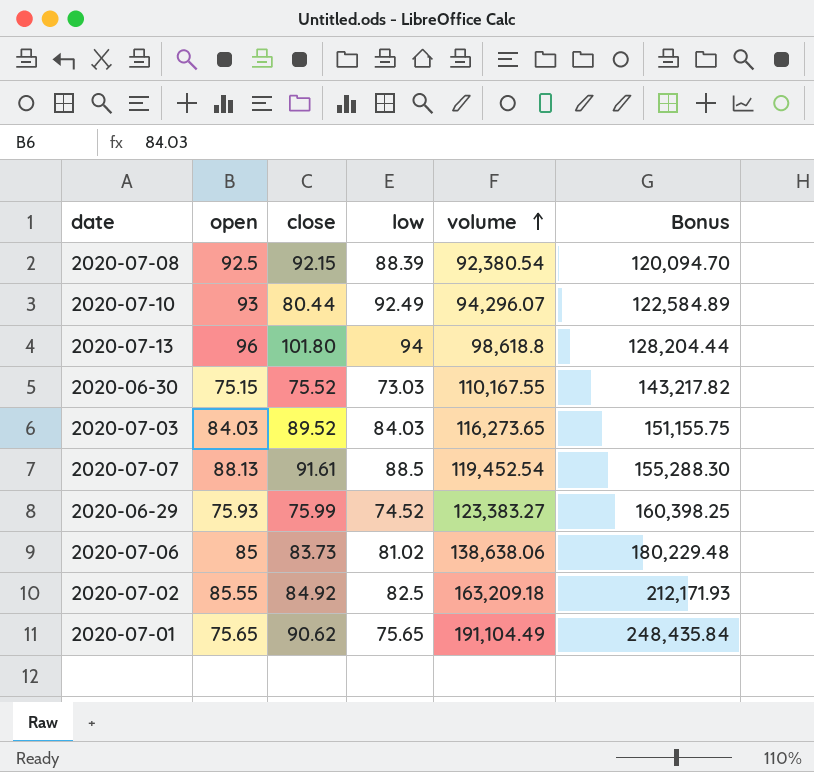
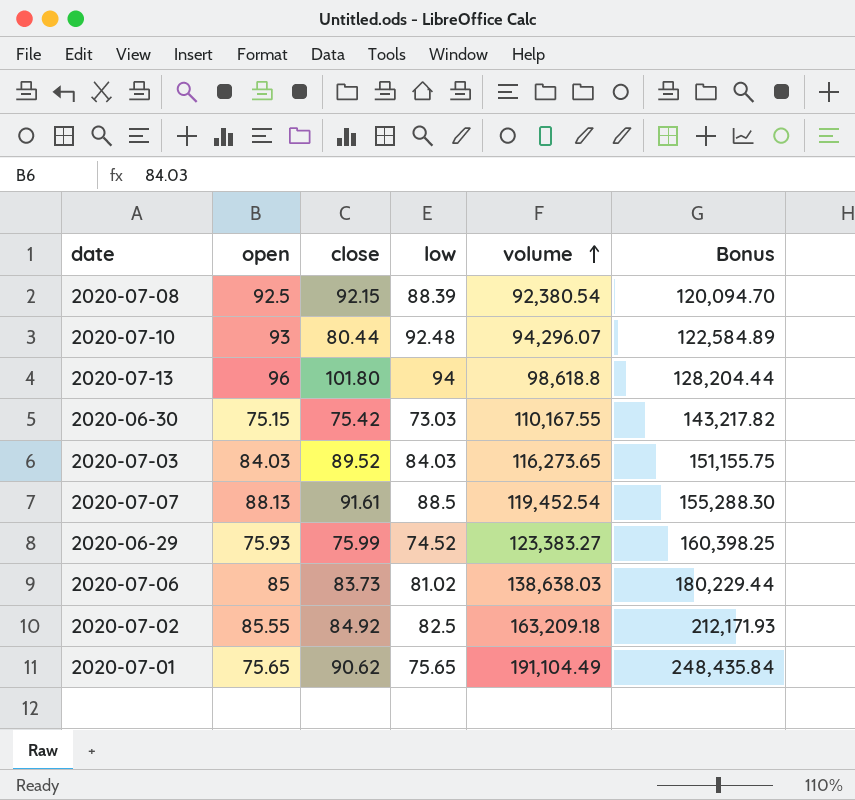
2020-07-10 | low: 92.49 -> 92.48
2020-06-30 | close: 75.52 -> 75.42
2020-07-06 | volume: 138,638.06 -> 138,638.03
2020-07-06 | Bonus: 180,229.48 -> 180,229.44

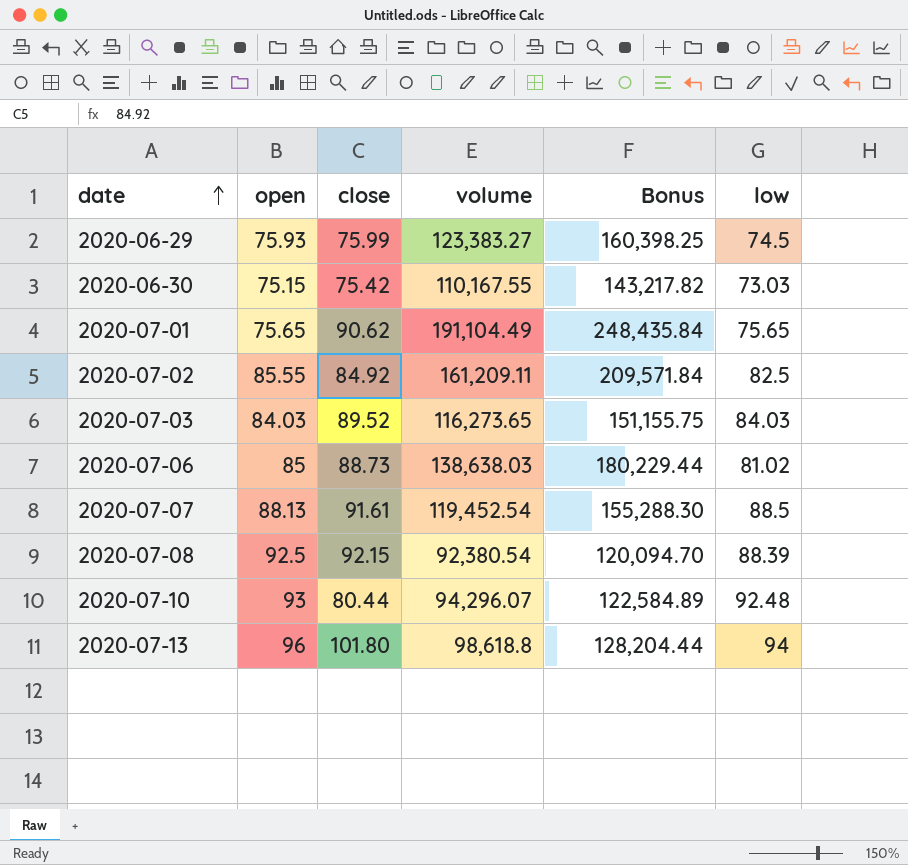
row order: volume ascending -> date ascending
column low | position: 4 -> 6
2020-06-29 | low: 74.52 -> 74.5
2020-07-02 | volume: 163,209.18 -> 161,209.11
2020-07-02 | Bonus: 212,171.93 -> 209,571.84
2020-07-06 | close: 83.73 -> 88.73

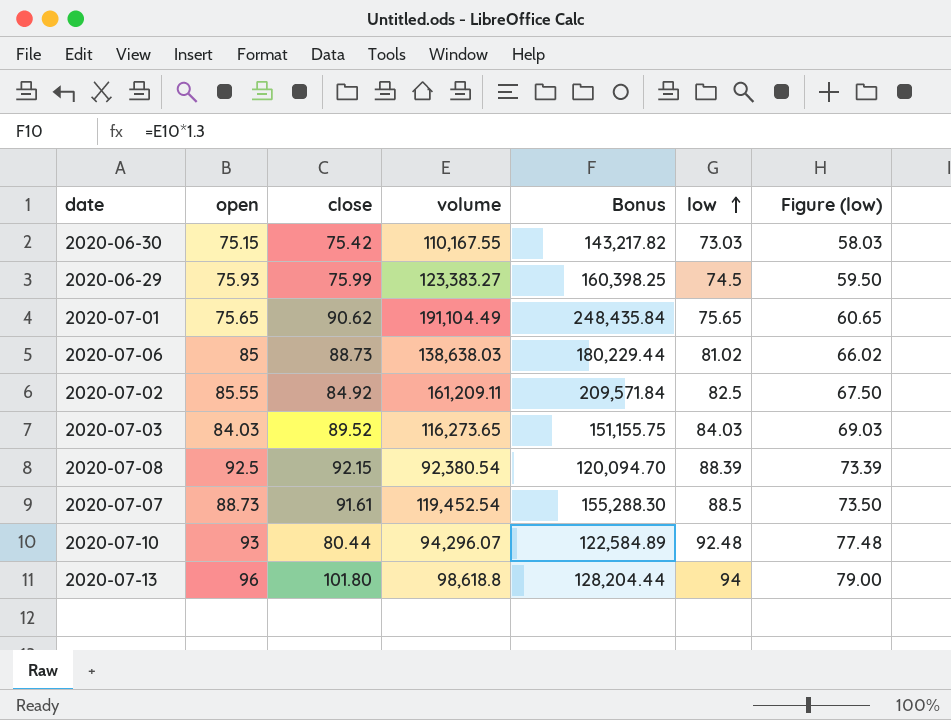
row order: date ascending -> low ascending
column Figure (low) | formula: none -> [low] - 15
2020-07-07 | open: 88.13 -> 88.73

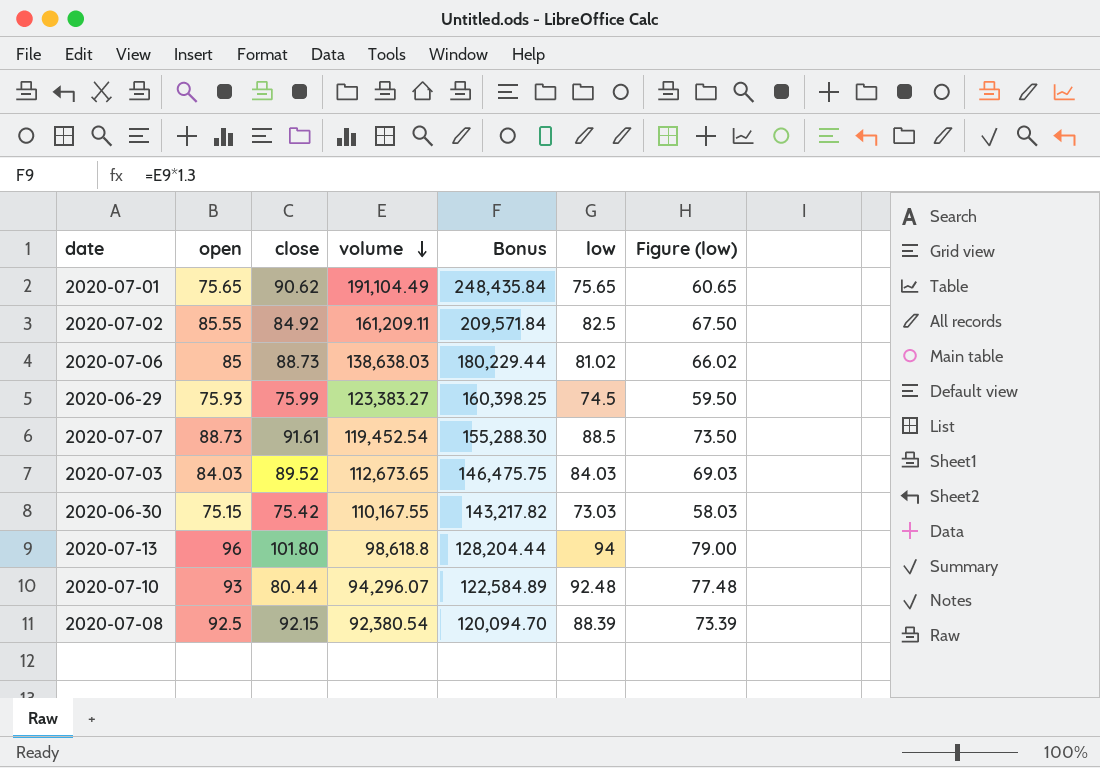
row order: low ascending -> volume descending
2020-07-03 | volume: 116,273.65 -> 112,673.65
2020-07-03 | Bonus: 151,155.75 -> 146,475.75

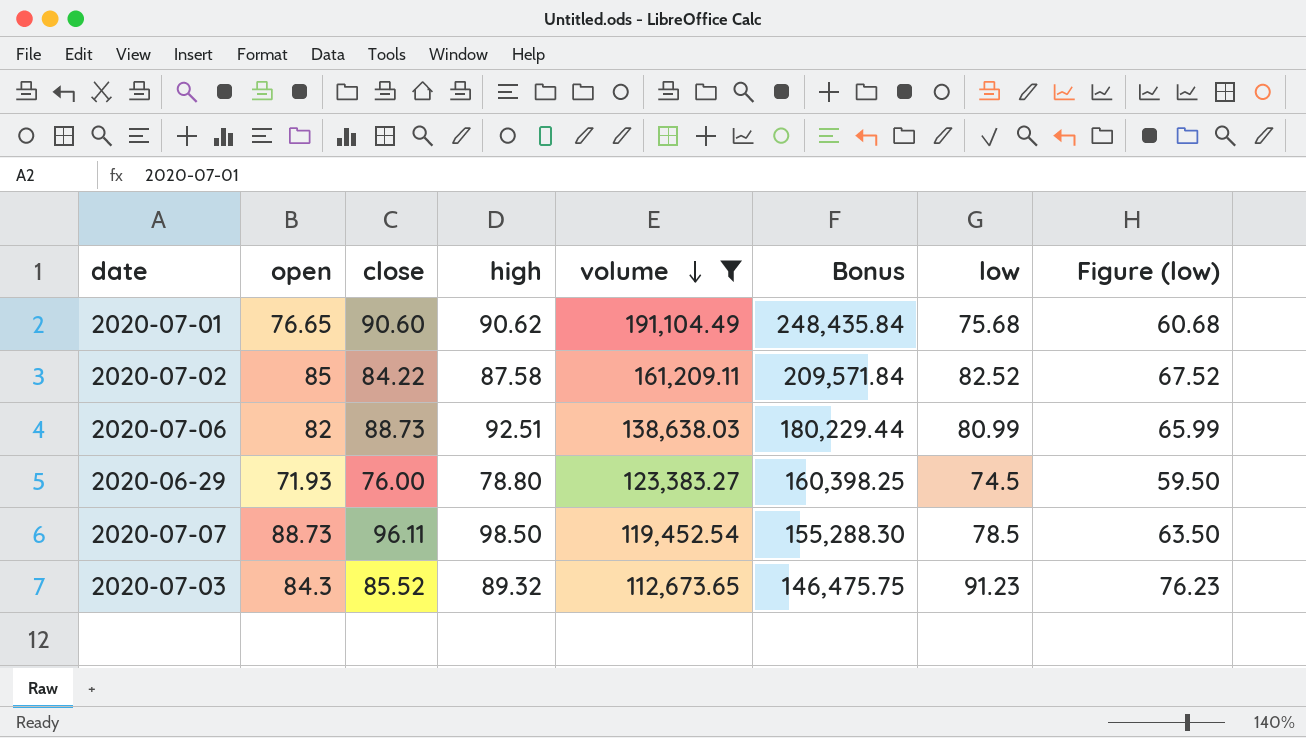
filter: none -> volume >= 112,673.65
column high | position: none -> 4
2020-07-01 | open: 75.65 -> 76.65
2020-07-01 | close: 90.62 -> 90.60
2020-07-01 | low: 75.65 -> 75.68
2020-07-01 | Figure (low): 60.65 -> 60.68
2020-07-02 | open: 85.55 -> 85
2020-07-02 | close: 84.92 -> 84.22
2020-07-02 | low: 82.5 -> 82.52
2020-07-02 | Figure (low): 67.50 -> 67.52
2020-07-06 | open: 85 -> 82
2020-07-06 | low: 81.02 -> 80.99
2020-07-06 | Figure (low): 66.02 -> 65.99
2020-06-29 | open: 75.93 -> 71.93
2020-06-29 | close: 75.99 -> 76.00
2020-07-07 | close: 91.61 -> 96.11
2020-07-07 | low: 88.5 -> 78.5
2020-07-07 | Figure (low): 73.50 -> 63.50
2020-07-03 | open: 84.03 -> 84.3
2020-07-03 | close: 89.52 -> 85.52
2020-07-03 | low: 84.03 -> 91.23
2020-07-03 | Figure (low): 69.03 -> 76.23

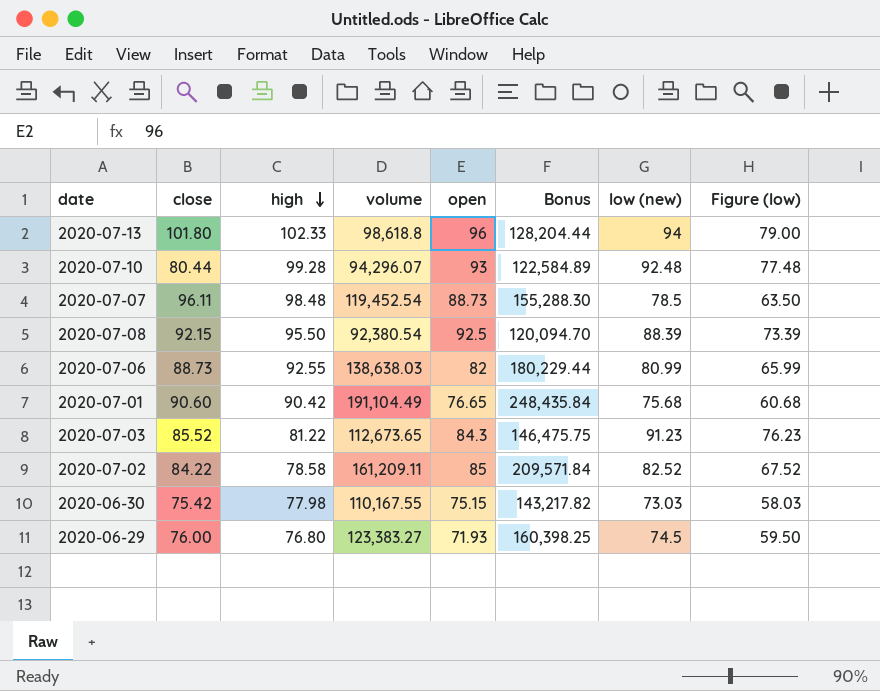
filter: volume >= 112,673.65 -> none
row order: volume descending -> high descending
column open | position: 2 -> 5
column name: low -> low (new)
2020-07-07 | high: 98.50 -> 98.48
2020-07-06 | high: 92.51 -> 92.55
2020-07-01 | high: 90.62 -> 90.42
2020-07-03 | high: 89.32 -> 81.22
2020-07-02 | high: 87.58 -> 78.58
2020-06-29 | high: 78.80 -> 76.80

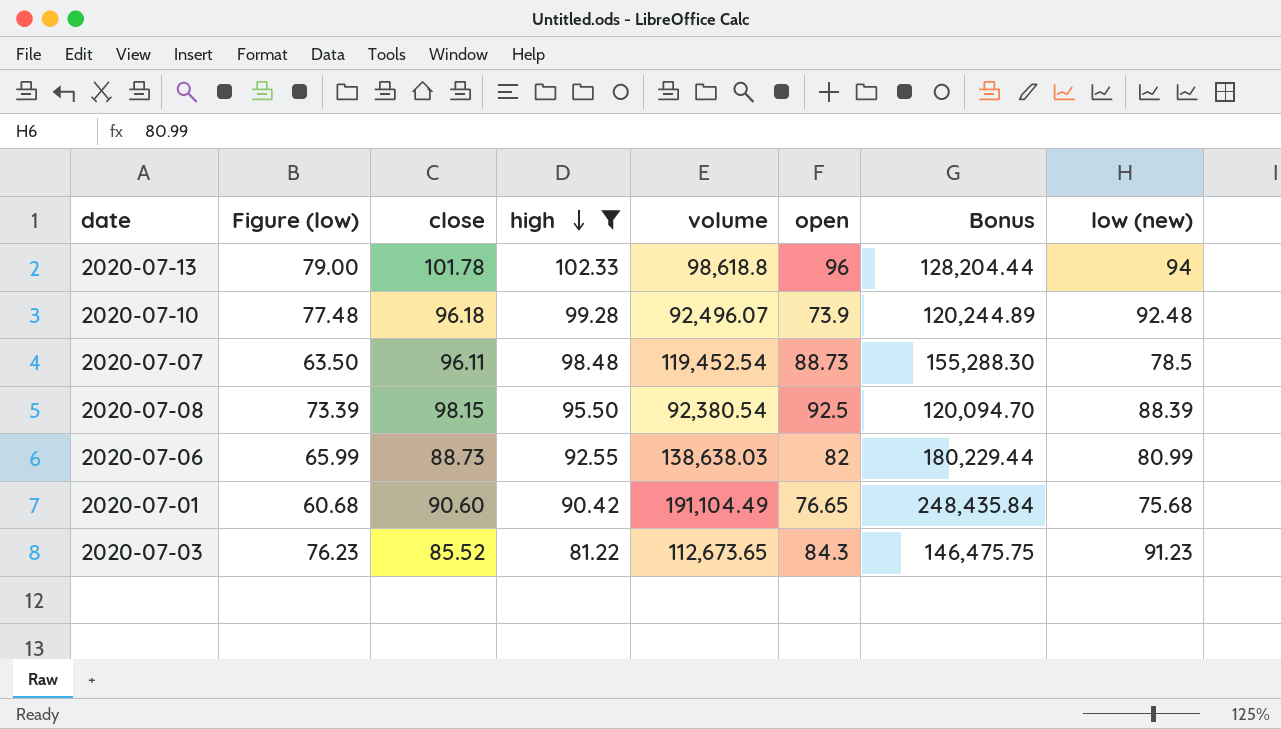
filter: none -> high >= 81.22
column Figure (low) | position: 8 -> 2
2020-07-13 | close: 101.80 -> 101.78
2020-07-10 | close: 80.44 -> 96.18
2020-07-10 | volume: 94,296.07 -> 92,496.07
2020-07-10 | open: 93 -> 73.9
2020-07-10 | Bonus: 122,584.89 -> 120,244.89
2020-07-08 | close: 92.15 -> 98.15

